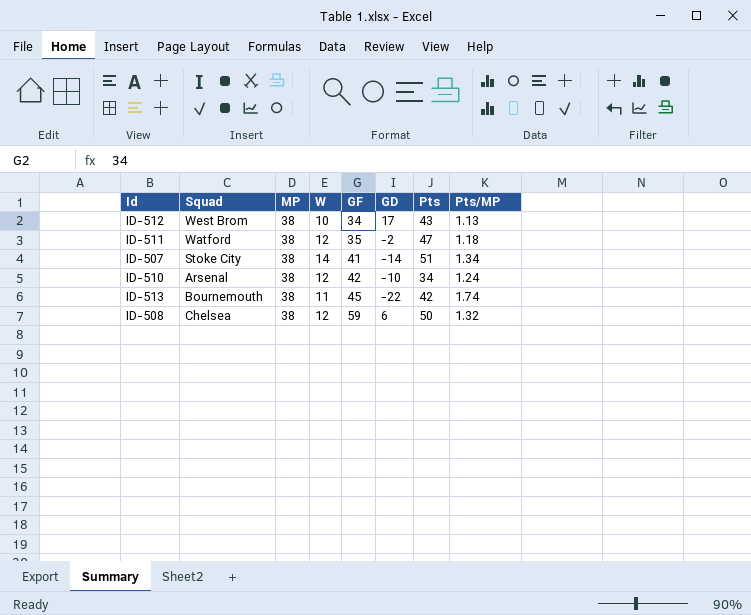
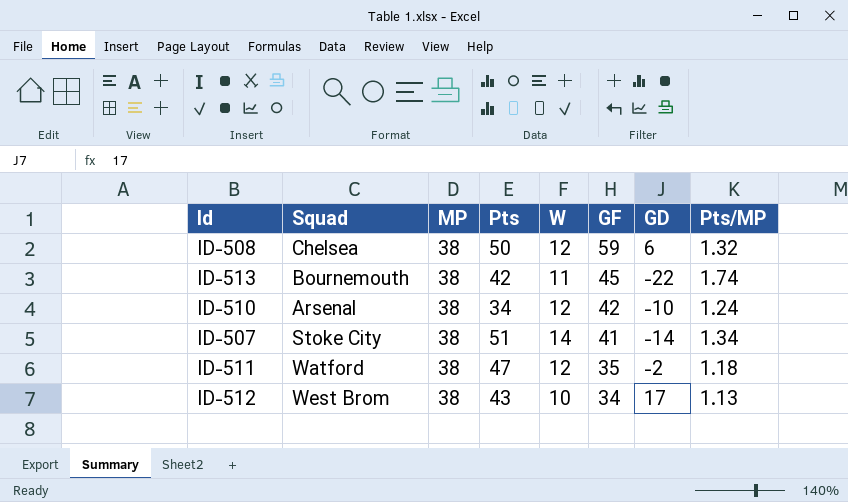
row order: GF ascending -> GF descending
column Pts | position: 7 -> 4

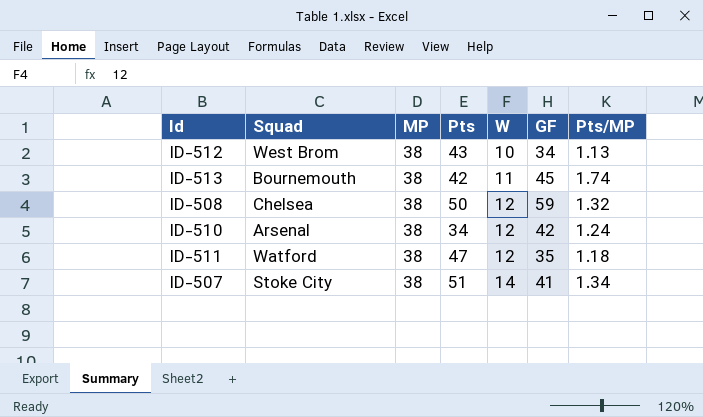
row order: GF descending -> W ascending
column GD | position: 7 -> none

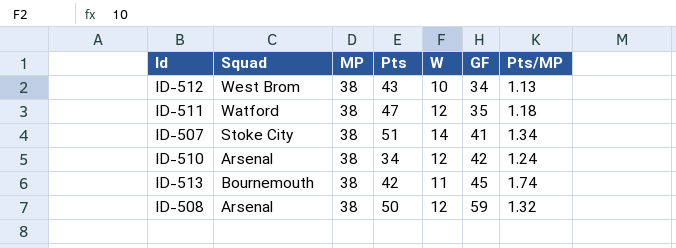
row order: W ascending -> GF ascending
ID-508 | Squad: Chelsea -> Arsenal

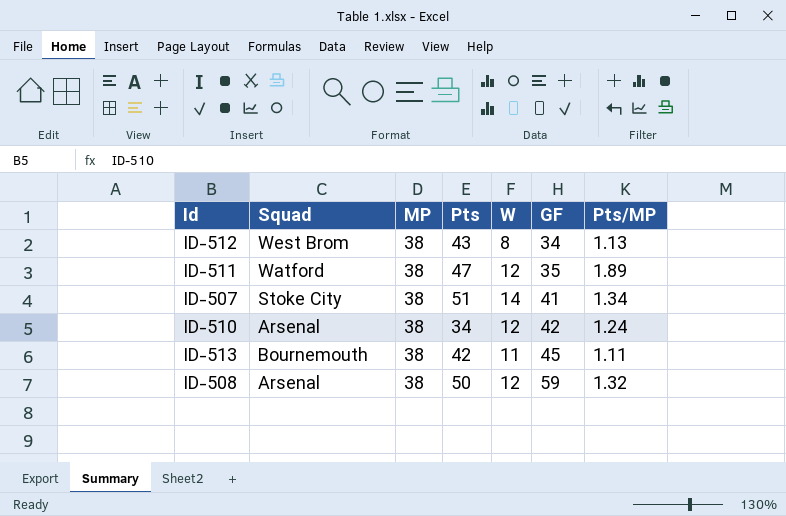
ID-512 | W: 10 -> 8
ID-511 | Pts/MP: 1.18 -> 1.89
ID-513 | Pts/MP: 1.74 -> 1.11

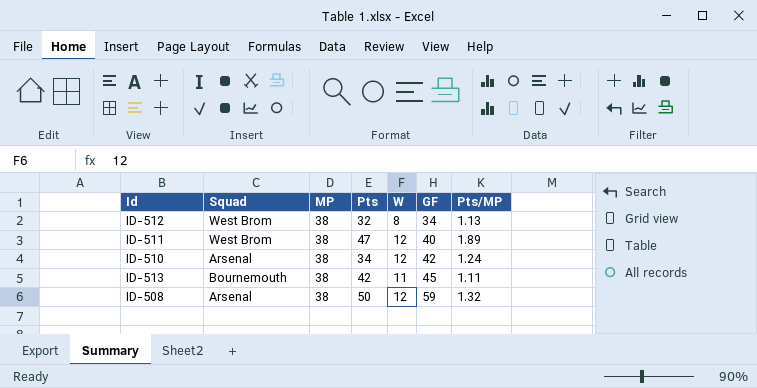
row ID-507: Stoke City | 38 | 51 | 14 | 41 | 1.34 -> none
ID-512 | Pts: 43 -> 32
ID-511 | Squad: Watford -> West Brom
ID-511 | GF: 35 -> 40

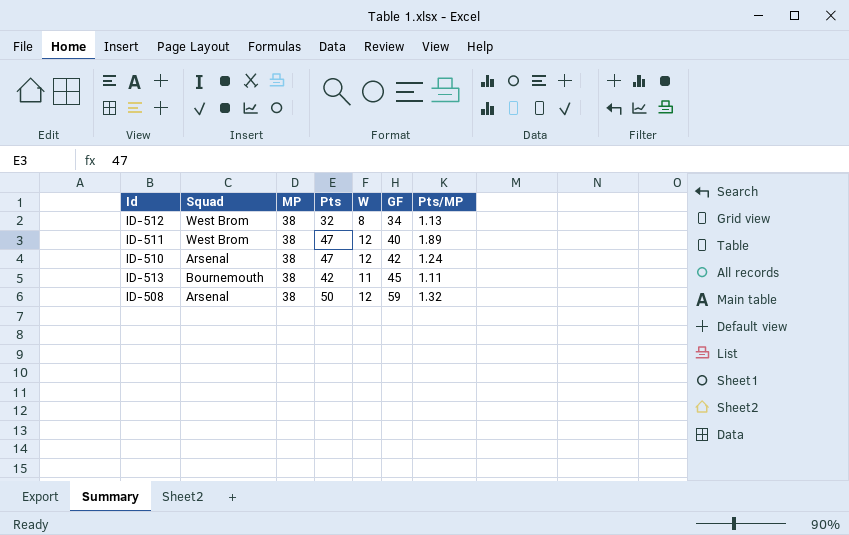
ID-510 | Pts: 34 -> 47

